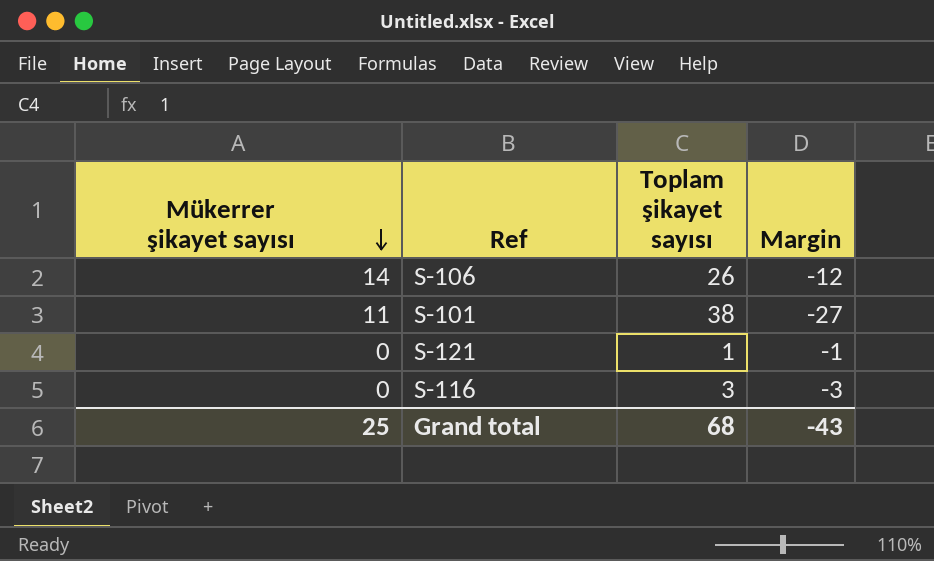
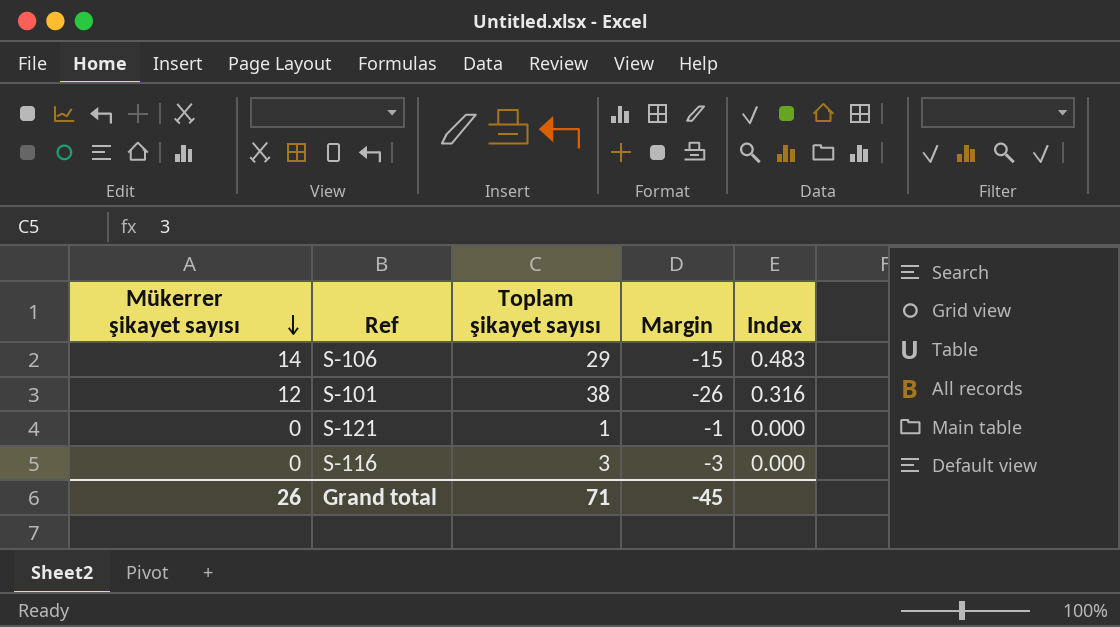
column Index | formula: none -> [Mükerrer şikayet sayısı] / [Toplam şikayet sayısı]
S-106 | Toplam şikayet sayısı: 26 -> 29
S-106 | Margin: -12 -> -15
S-101 | Mükerrer şikayet sayısı: 11 -> 12
S-101 | Margin: -27 -> -26
Grand total | Mükerrer şikayet sayısı: 25 -> 26
Grand total | Toplam şikayet sayısı: 68 -> 71
Grand total | Margin: -43 -> -45

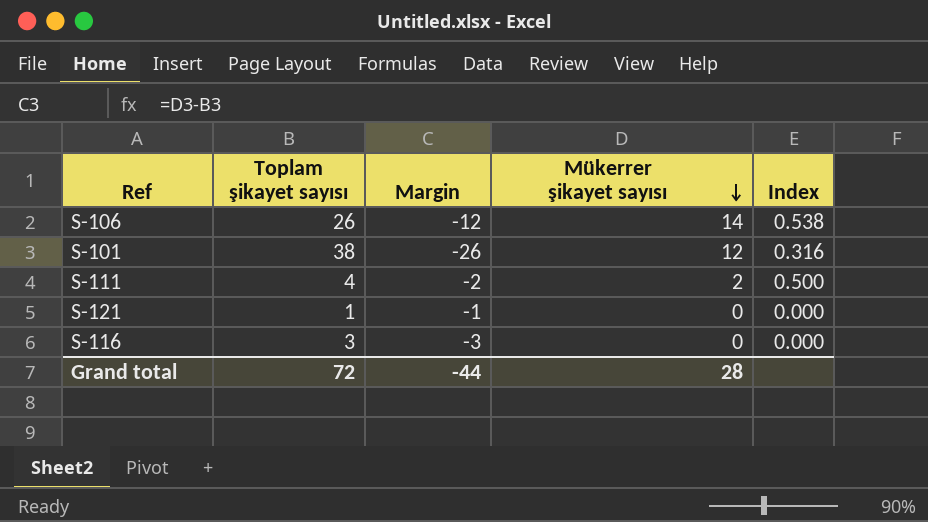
column Mükerrer şikayet sayısı | position: 1 -> 4
S-106 | Toplam şikayet sayısı: 29 -> 26
S-106 | Margin: -15 -> -12
S-106 | Index: 0.483 -> 0.538
row S-111: none -> 4 | -2 | 2 | 0.500
Grand total | Toplam şikayet sayısı: 71 -> 72
Grand total | Margin: -45 -> -44
Grand total | Mükerrer şikayet sayısı: 26 -> 28

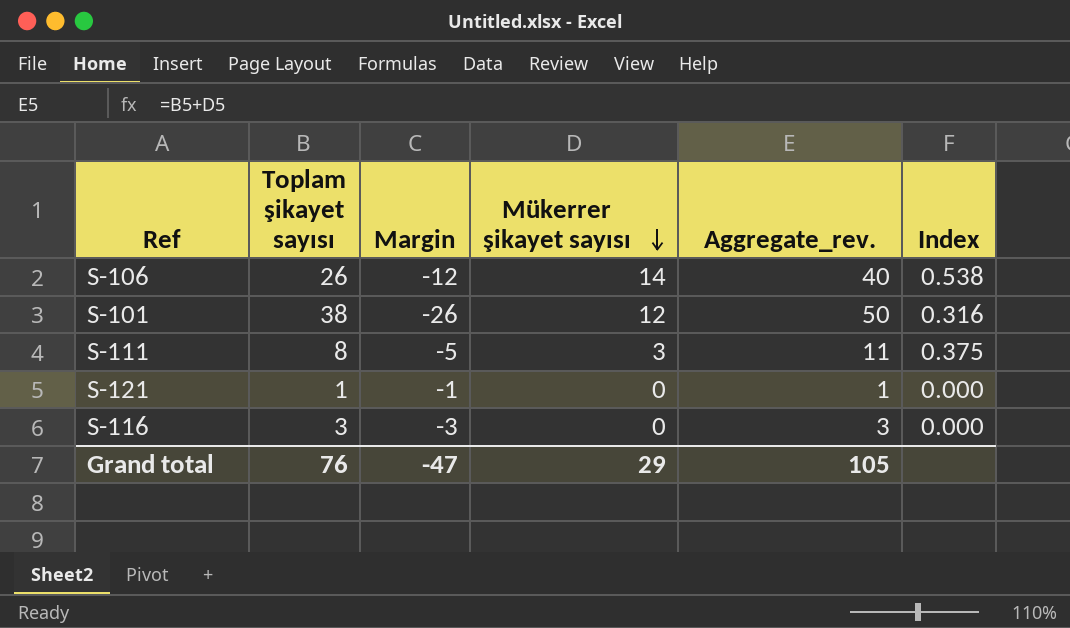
column Aggregate_rev. | formula: none -> [Toplam şikayet sayısı] + [Mükerrer şikayet sayısı]
S-111 | Toplam şikayet sayısı: 4 -> 8
S-111 | Margin: -2 -> -5
S-111 | Mükerrer şikayet sayısı: 2 -> 3
S-111 | Index: 0.500 -> 0.375
Grand total | Toplam şikayet sayısı: 72 -> 76
Grand total | Margin: -44 -> -47
Grand total | Mükerrer şikayet sayısı: 28 -> 29

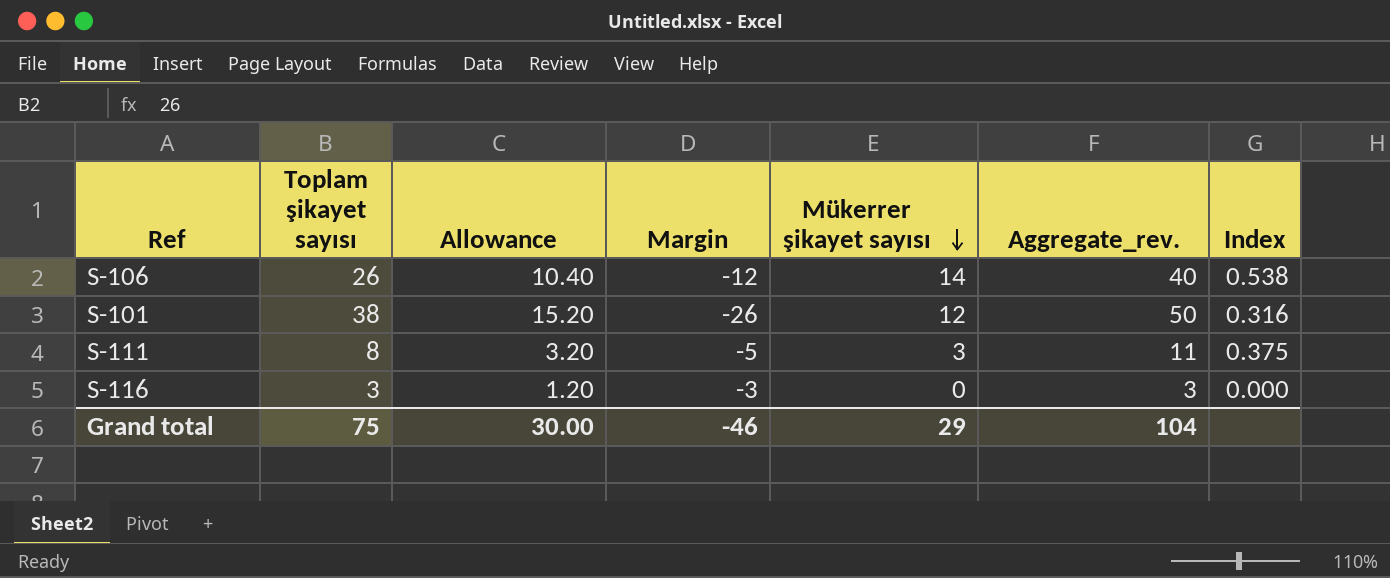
column Allowance | formula: none -> [Toplam şikayet sayısı] * 0.4
row S-121: 1 | -1 | 0 | 1 | 0.000 -> none
Grand total | Toplam şikayet sayısı: 76 -> 75
Grand total | Margin: -47 -> -46
Grand total | Aggregate_rev.: 105 -> 104

